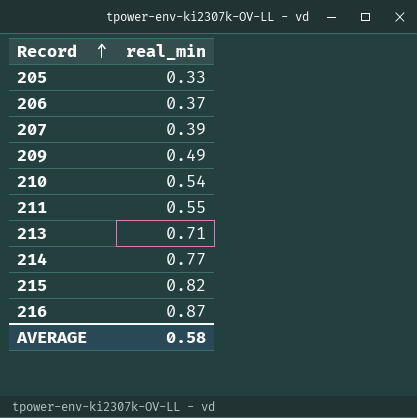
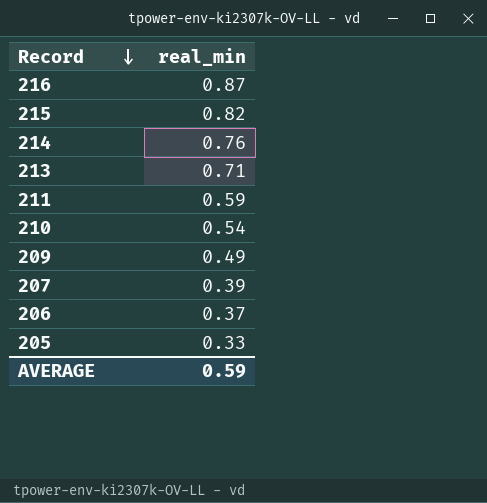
row order: Record ascending -> Record descending
214 | real_min: 0.77 -> 0.76
211 | real_min: 0.55 -> 0.59
AVERAGE | real_min: 0.58 -> 0.59

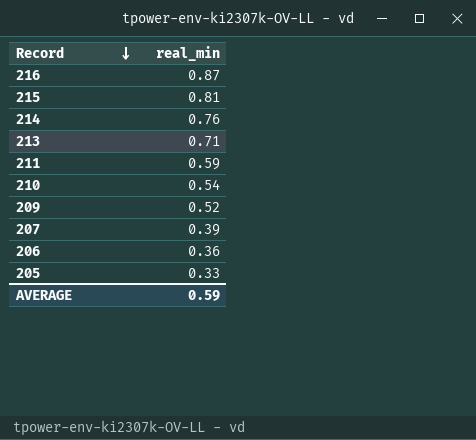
215 | real_min: 0.82 -> 0.81
209 | real_min: 0.49 -> 0.52
206 | real_min: 0.37 -> 0.36

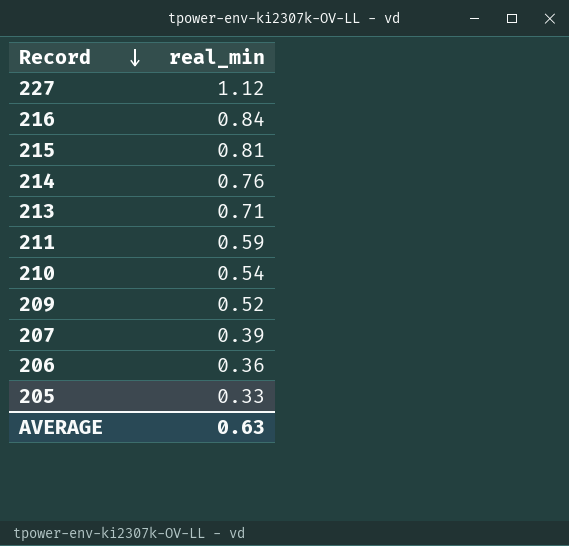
row 227: none -> 1.12
216 | real_min: 0.87 -> 0.84
AVERAGE | real_min: 0.59 -> 0.63

